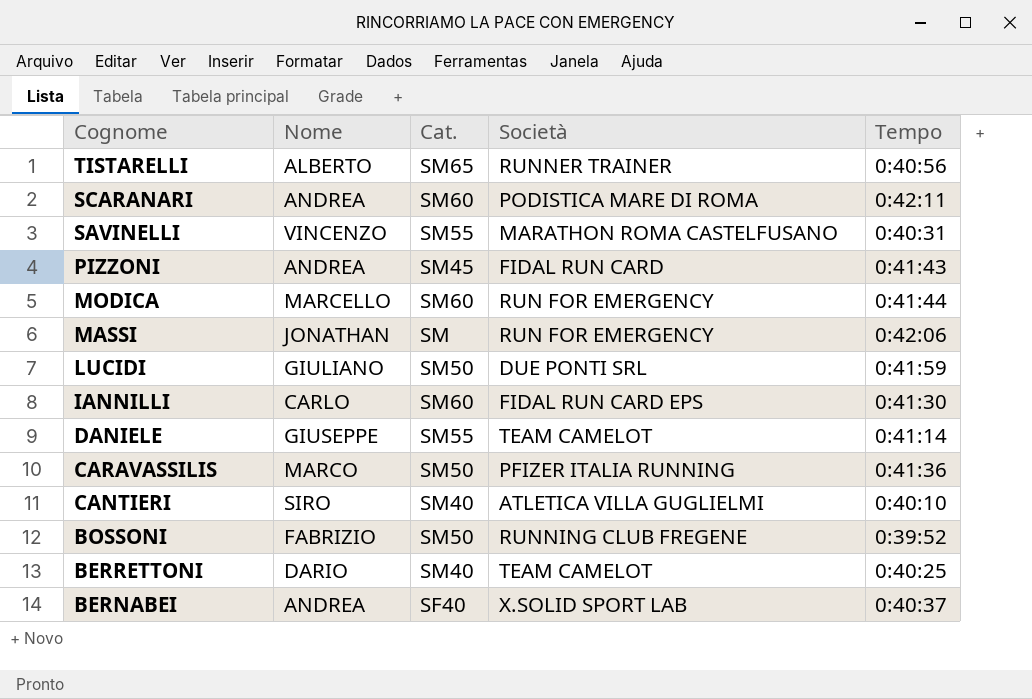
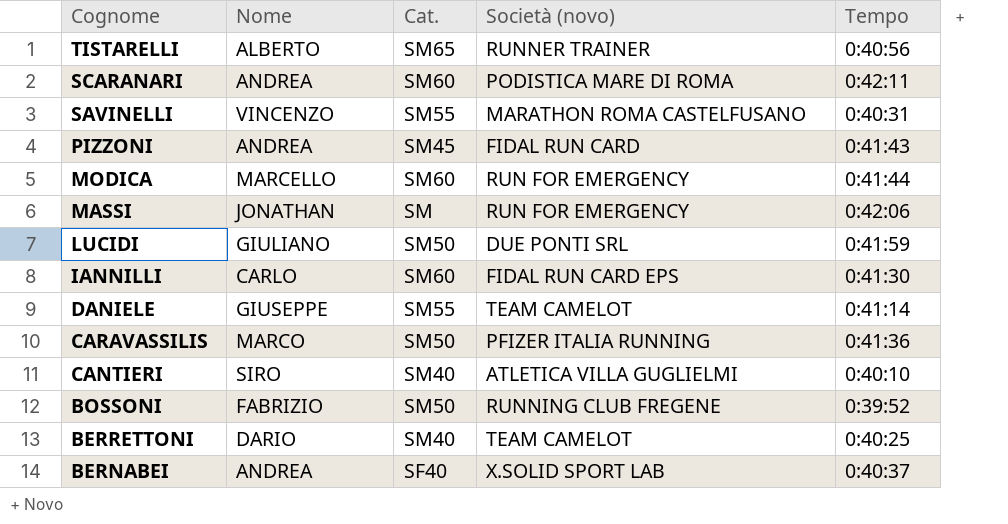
column name: Società -> Società (novo)

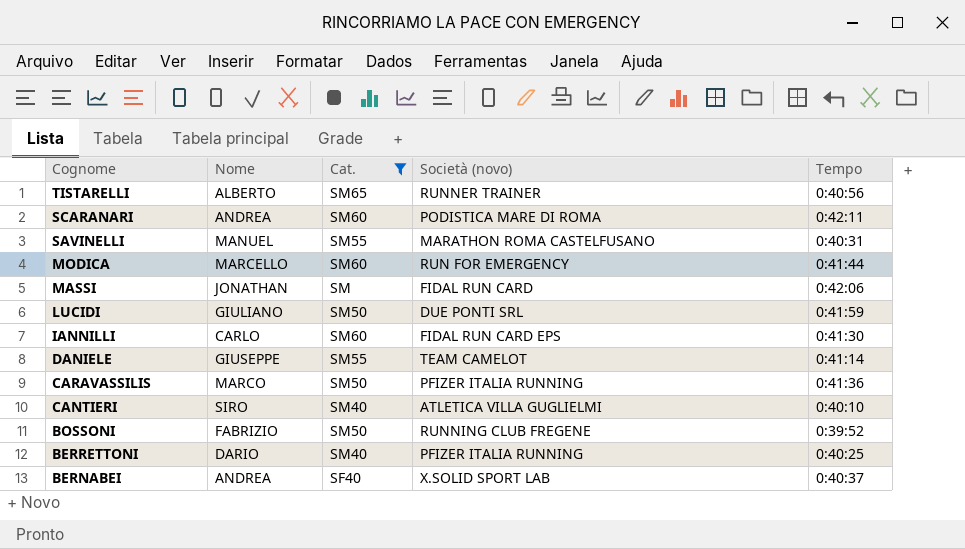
filter: none -> Cat. != SM45
SAVINELLI | Nome: VINCENZO -> MANUEL
MASSI | Società (novo): RUN FOR EMERGENCY -> FIDAL RUN CARD
BERRETTONI | Società (novo): TEAM CAMELOT -> PFIZER ITALIA RUNNING

